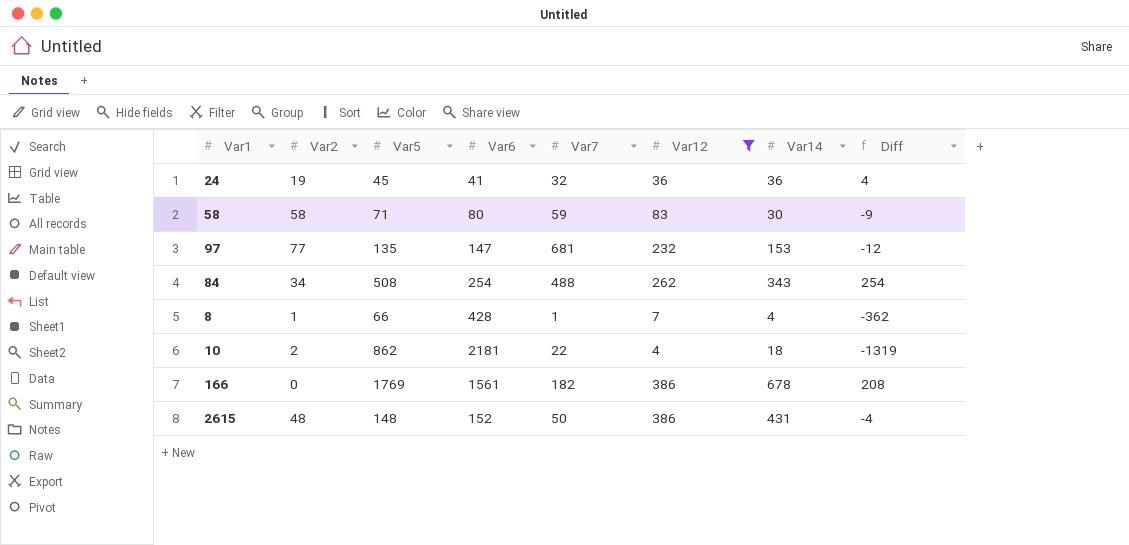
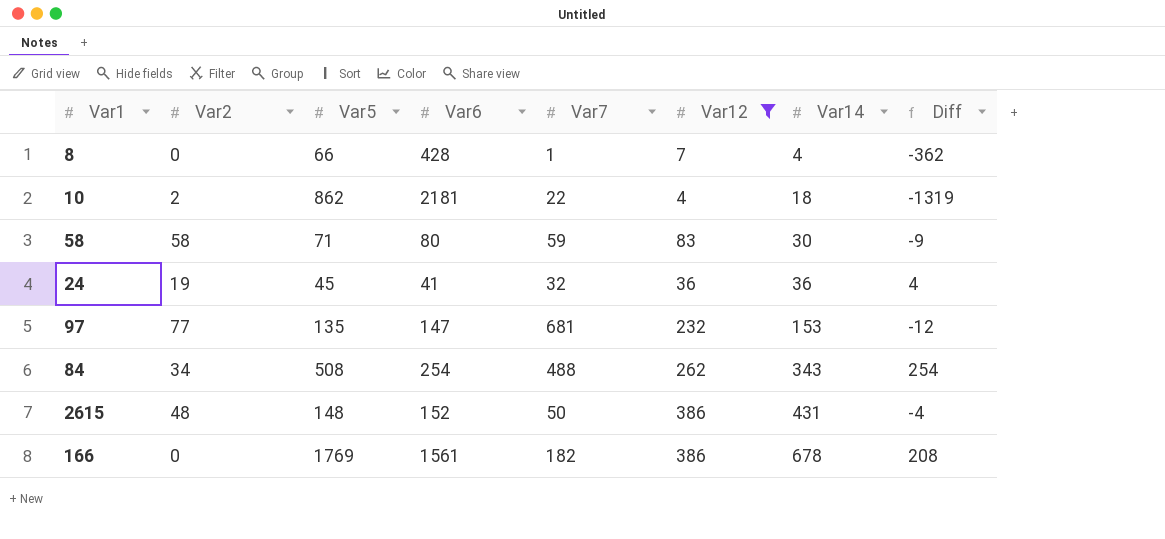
row order: none -> Var14 ascending
8 | Var2: 1 -> 0

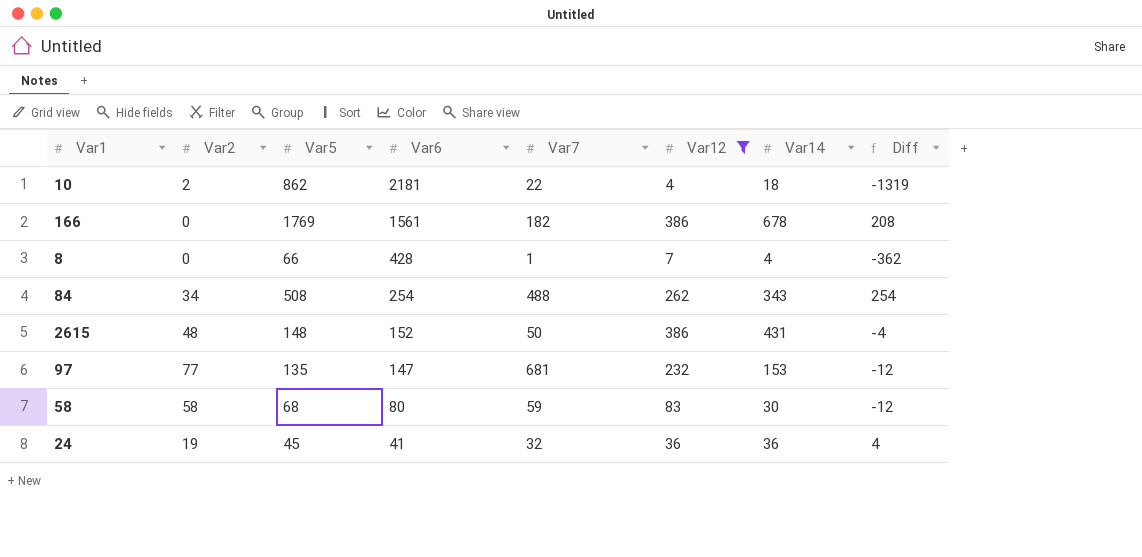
row order: Var14 ascending -> Var6 descending
58 | Var5: 71 -> 68
58 | Diff: -9 -> -12

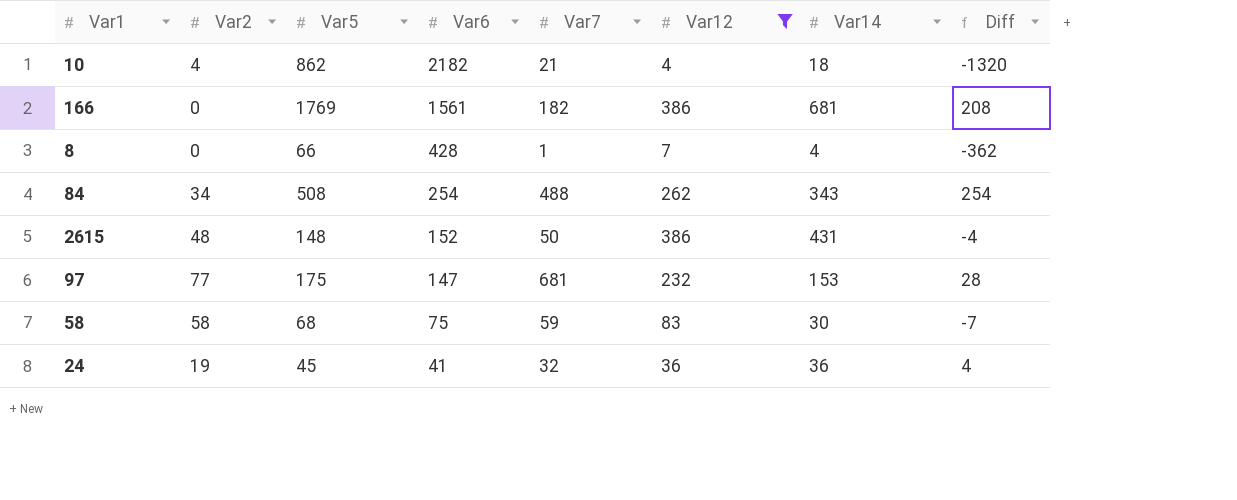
10 | Var2: 2 -> 4
10 | Var6: 2181 -> 2182
10 | Var7: 22 -> 21
10 | Diff: -1319 -> -1320
166 | Var14: 678 -> 681
97 | Var5: 135 -> 175
97 | Diff: -12 -> 28
58 | Var6: 80 -> 75
58 | Diff: -12 -> -7

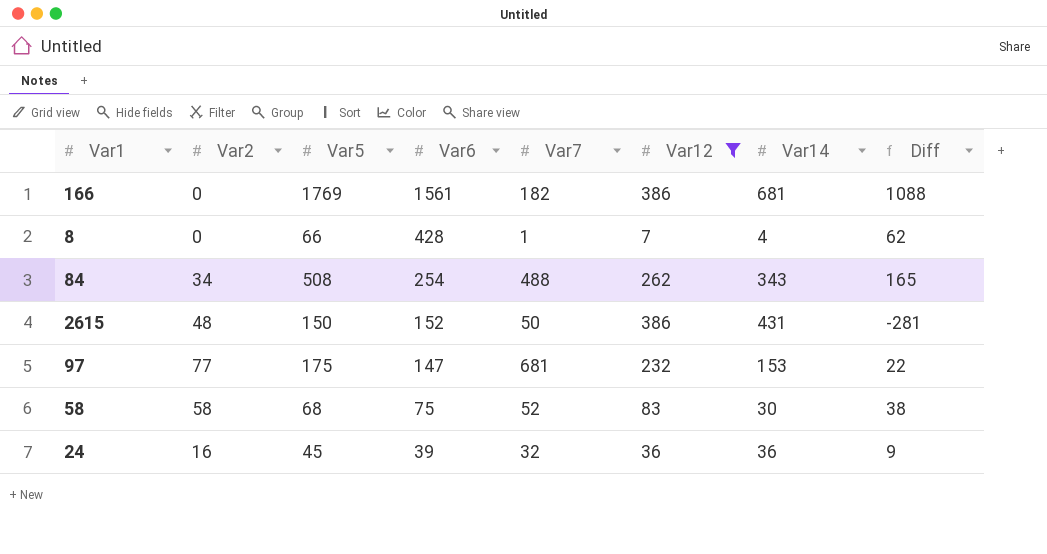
column Diff | formula: [Var5] - [Var6] -> [Var5] - [Var14]
row 10: 4 | 862 | 2182 | 21 | 4 | 18 | -1320 -> none
2615 | Var5: 148 -> 150
58 | Var7: 59 -> 52
24 | Var2: 19 -> 16
24 | Var6: 41 -> 39

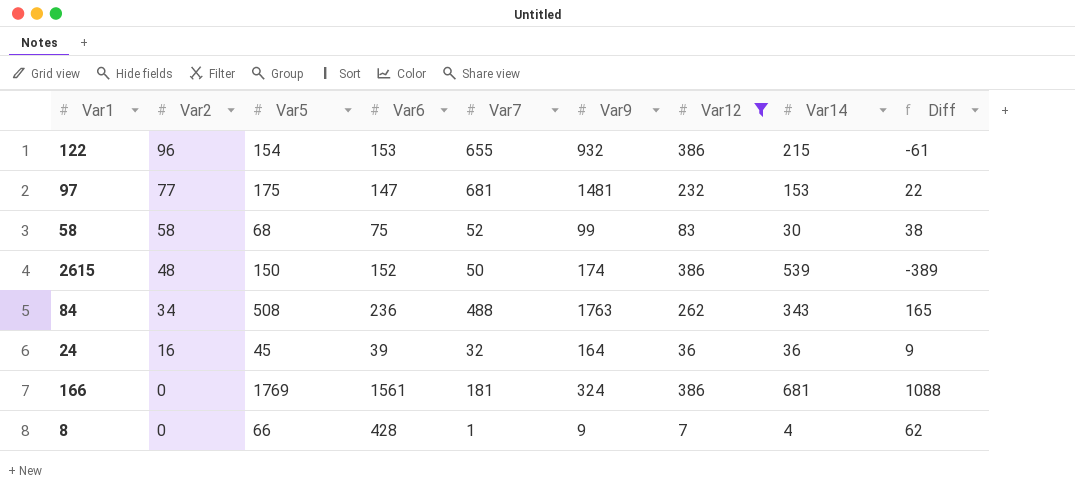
row order: Var6 descending -> Var2 descending
column Var9 | position: none -> 6
row 122: none -> 96 | 154 | 153 | 655 | 932 | 386 | 215 | -61
2615 | Var14: 431 -> 539
2615 | Diff: -281 -> -389
84 | Var6: 254 -> 236
166 | Var7: 182 -> 181

